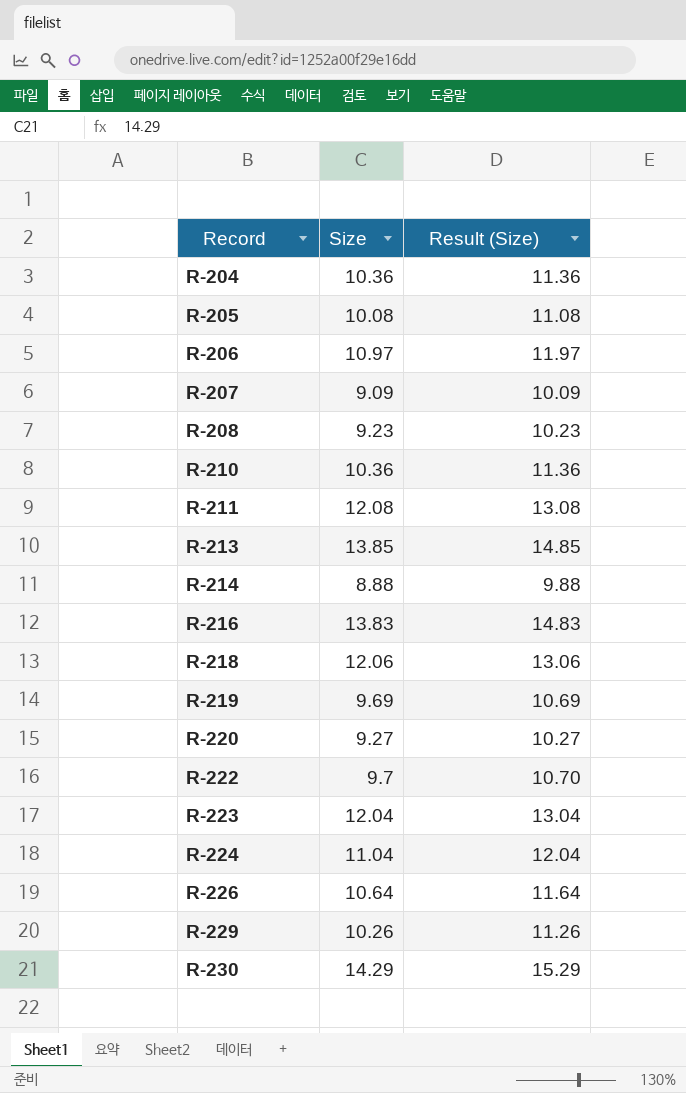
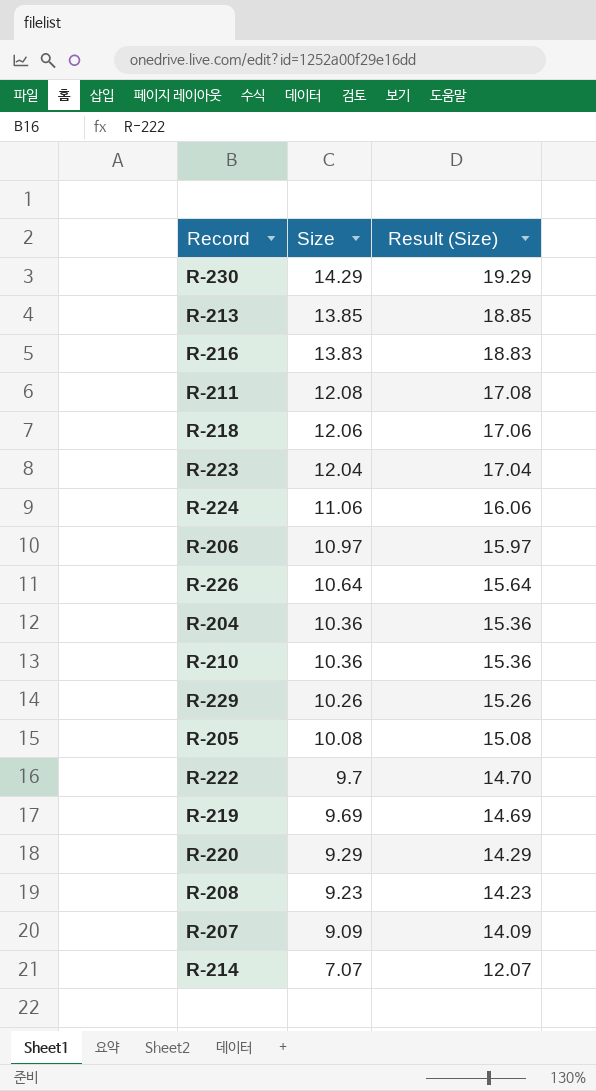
row order: Record ascending -> Size descending
column Result (Size) | formula: [Size] + 1 -> [Size] + 5
R-224 | Size: 11.04 -> 11.06
R-220 | Size: 9.27 -> 9.29
R-214 | Size: 8.88 -> 7.07

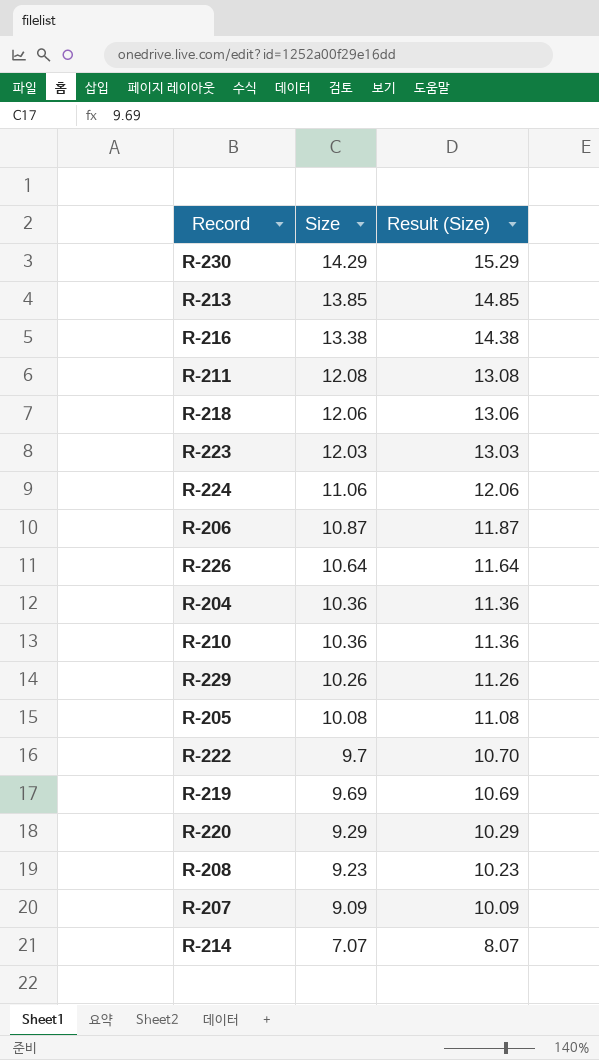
column Result (Size) | formula: [Size] + 5 -> [Size] + 1
R-216 | Size: 13.83 -> 13.38
R-223 | Size: 12.04 -> 12.03
R-206 | Size: 10.97 -> 10.87

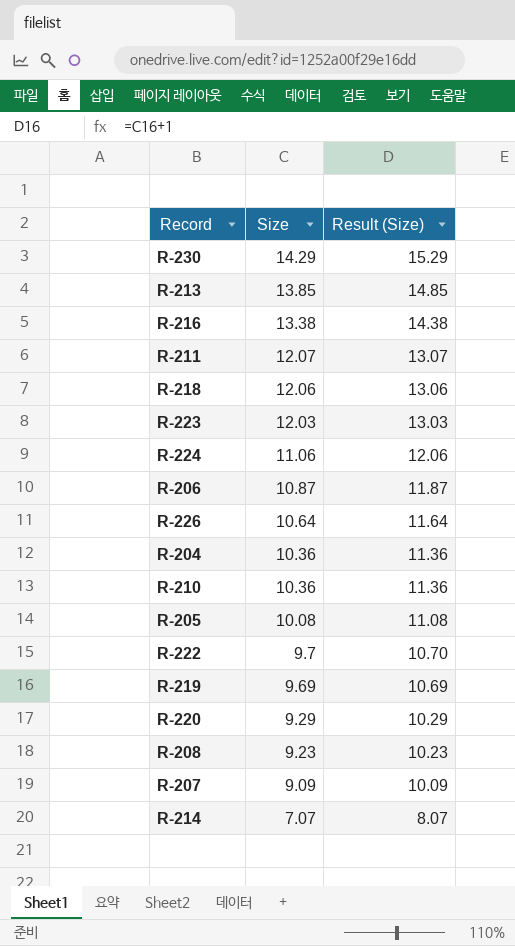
row R-229: 10.26 | 11.26 -> none
R-211 | Size: 12.08 -> 12.07
R-211 | Result (Size): 13.08 -> 13.07

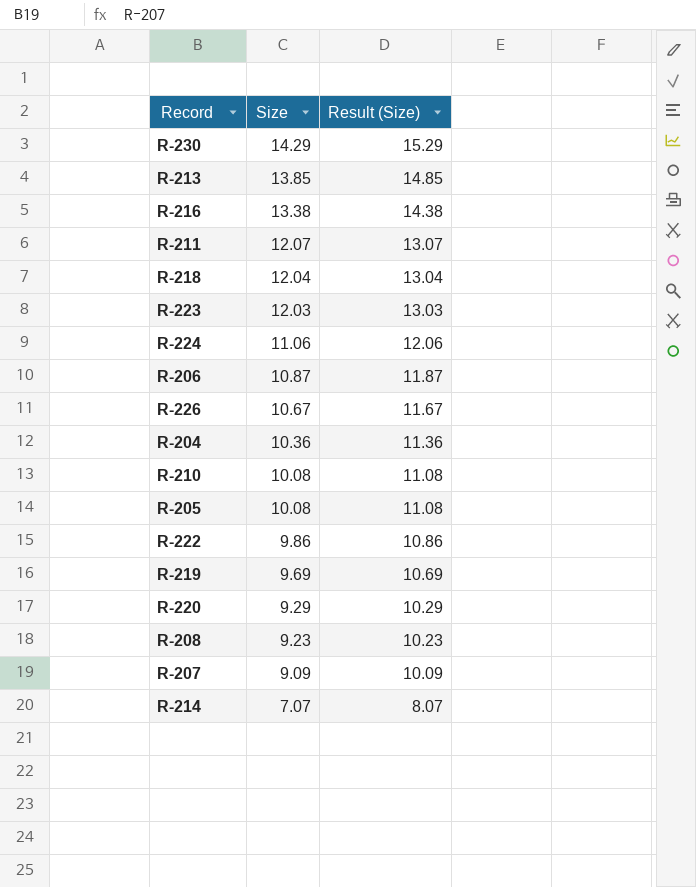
R-218 | Size: 12.06 -> 12.04
R-218 | Result (Size): 13.06 -> 13.04
R-226 | Size: 10.64 -> 10.67
R-226 | Result (Size): 11.64 -> 11.67
R-210 | Size: 10.36 -> 10.08
R-210 | Result (Size): 11.36 -> 11.08
R-222 | Size: 9.7 -> 9.86
R-222 | Result (Size): 10.70 -> 10.86

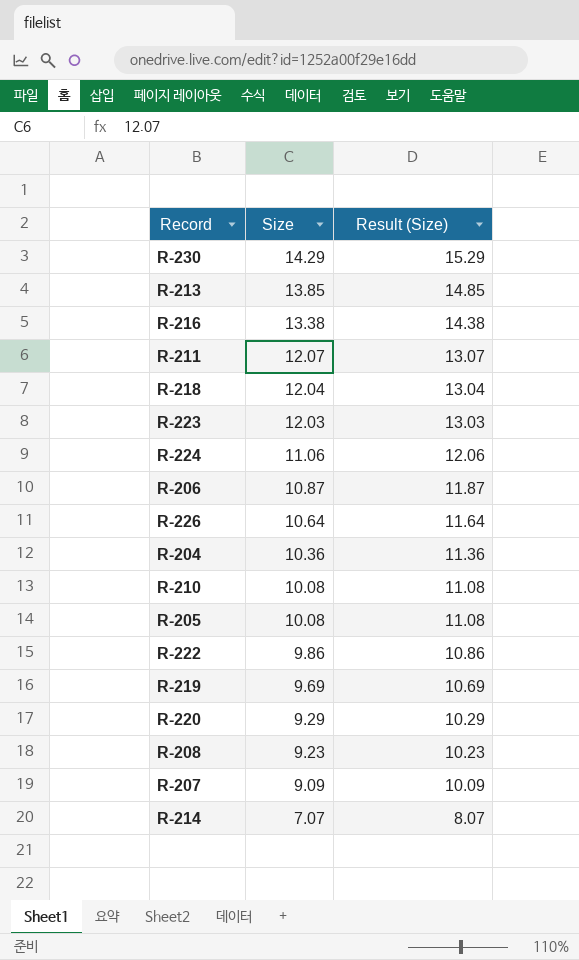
R-226 | Size: 10.67 -> 10.64
R-226 | Result (Size): 11.67 -> 11.64

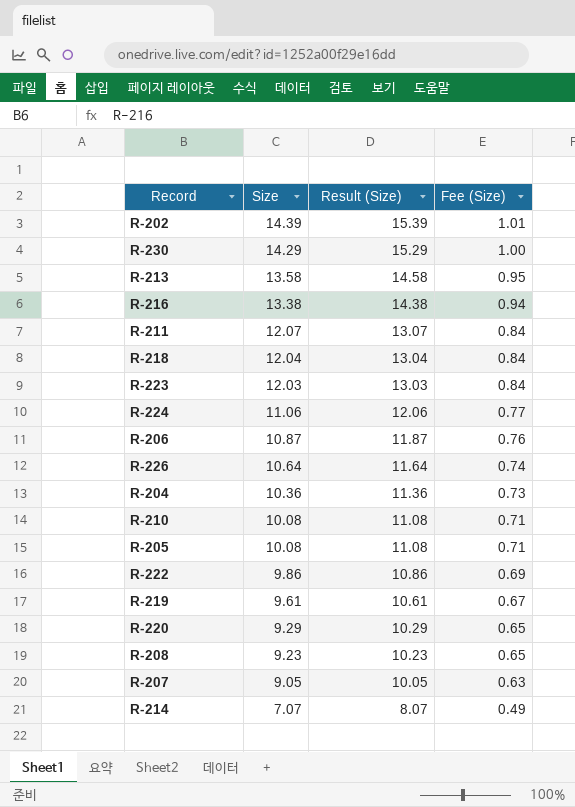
column Fee (Size) | formula: none -> [Size] * 0.07
row R-202: none -> 14.39 | 15.39 | 1.01
R-213 | Size: 13.85 -> 13.58
R-213 | Result (Size): 14.85 -> 14.58
R-219 | Size: 9.69 -> 9.61
R-219 | Result (Size): 10.69 -> 10.61
R-207 | Size: 9.09 -> 9.05
R-207 | Result (Size): 10.09 -> 10.05

